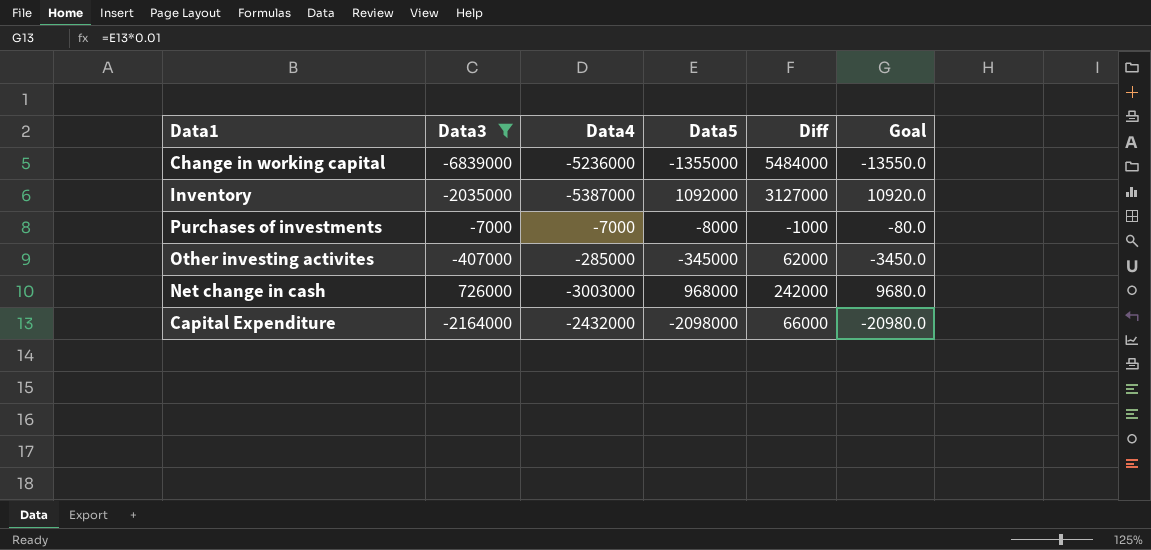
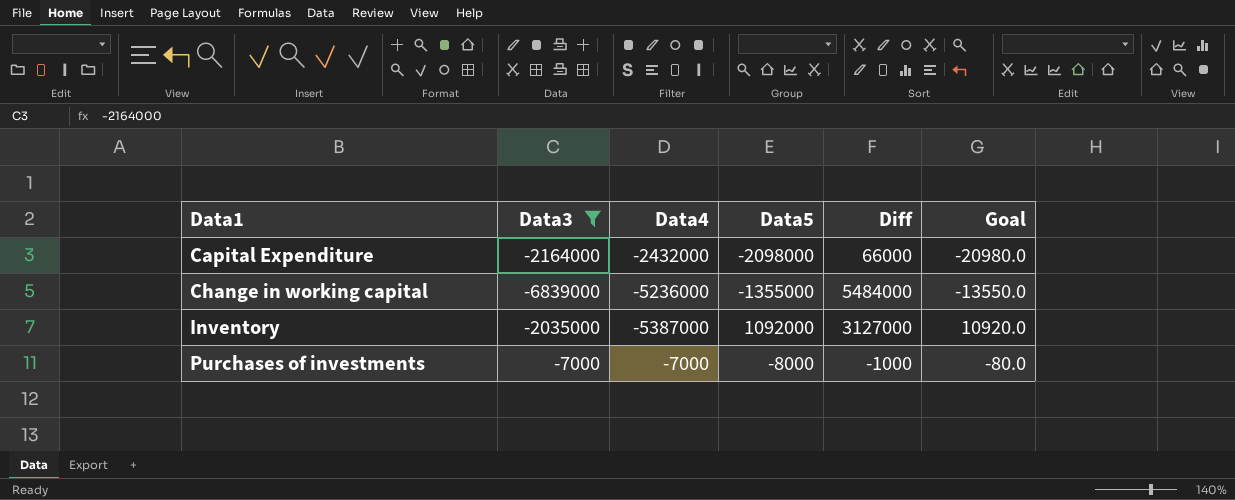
row order: none -> Data1 ascending
row Other investing activites: -407000 | -285000 | -345000 | 62000 | -3450.0 -> none
row Net change in cash: 726000 | -3003000 | 968000 | 242000 | 9680.0 -> none

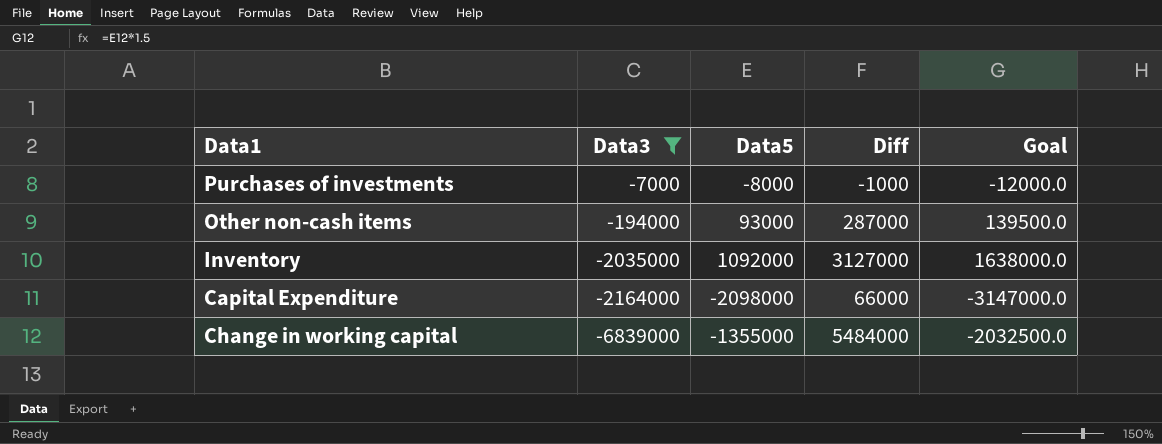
row order: Data1 ascending -> Data3 descending
column Data4 | position: 3 -> none
column Goal | formula: [Data5] * 0.01 -> [Data5] * 1.5
row Other non-cash items: none -> -194000 | 93000 | 287000 | 139500.0

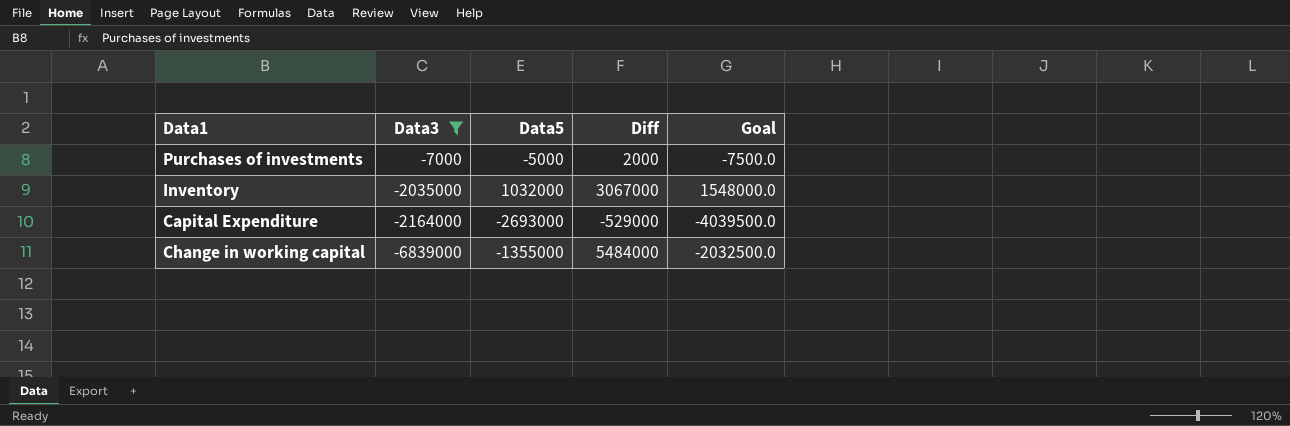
row Other non-cash items: -194000 | 93000 | 287000 | 139500.0 -> none
Purchases of investments | Data5: -8000 -> -5000
Purchases of investments | Diff: -1000 -> 2000
Purchases of investments | Goal: -12000.0 -> -7500.0
Inventory | Data5: 1092000 -> 1032000
Inventory | Diff: 3127000 -> 3067000
Inventory | Goal: 1638000.0 -> 1548000.0
Capital Expenditure | Data5: -2098000 -> -2693000
Capital Expenditure | Diff: 66000 -> -529000
Capital Expenditure | Goal: -3147000.0 -> -4039500.0

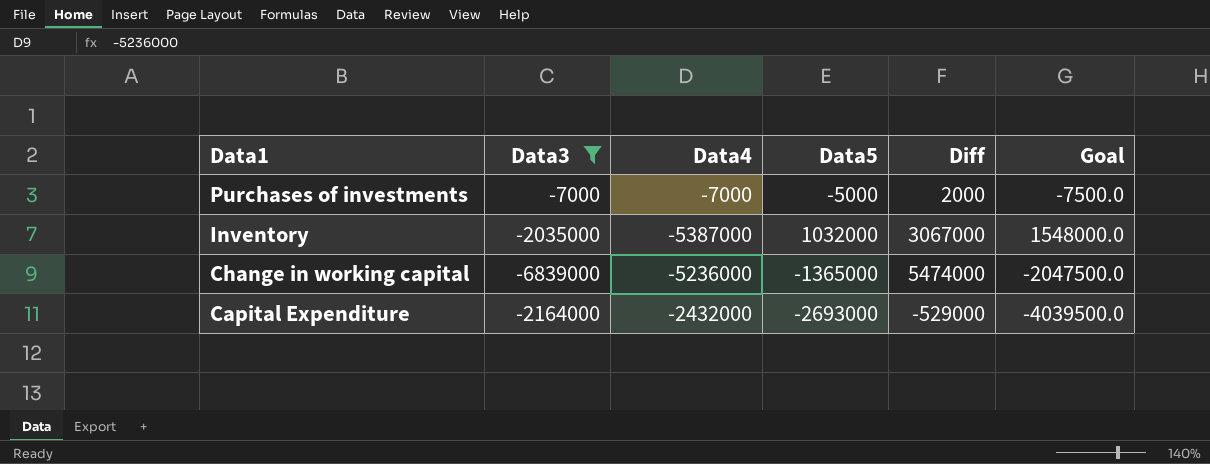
row order: Data3 descending -> Data1 descending
column Data4 | position: none -> 3
Change in working capital | Data5: -1355000 -> -1365000
Change in working capital | Diff: 5484000 -> 5474000
Change in working capital | Goal: -2032500.0 -> -2047500.0

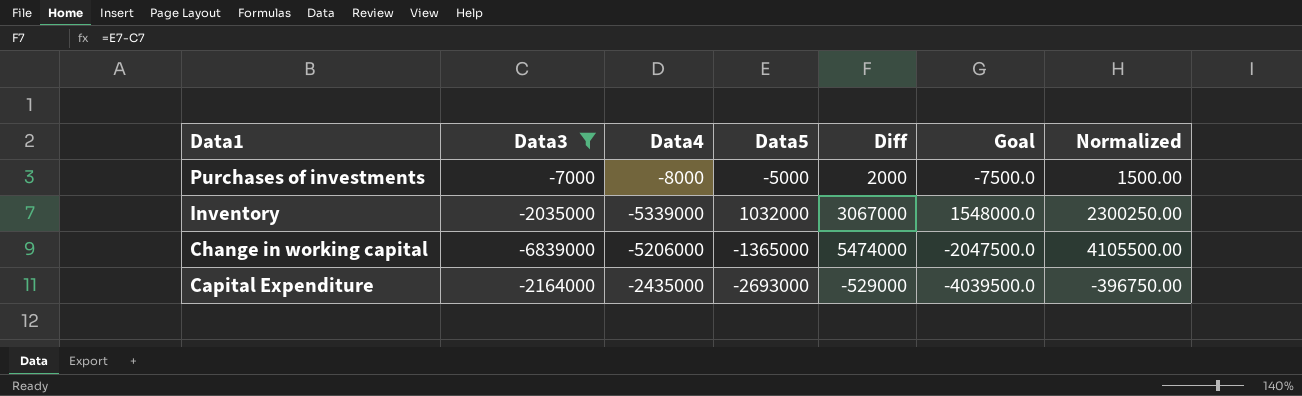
column Normalized | formula: none -> [Diff] * 0.75
Purchases of investments | Data4: -7000 -> -8000
Inventory | Data4: -5387000 -> -5339000
Change in working capital | Data4: -5236000 -> -5206000
Capital Expenditure | Data4: -2432000 -> -2435000

